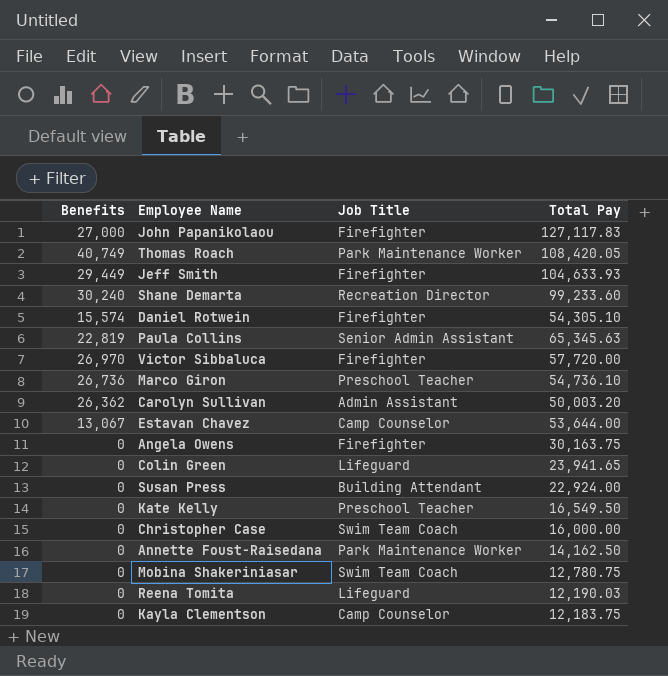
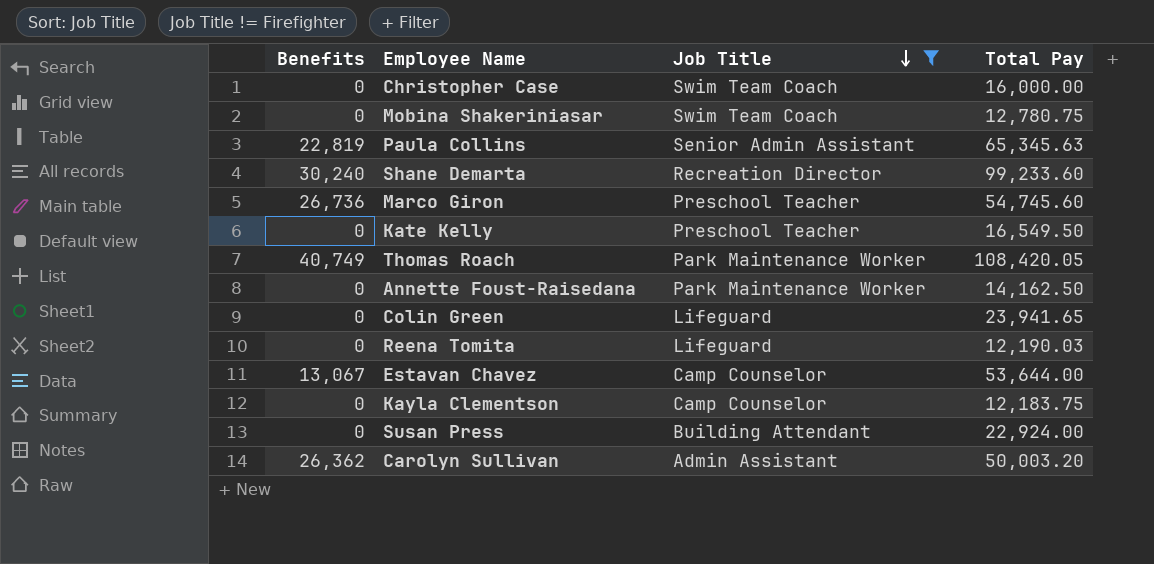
filter: none -> Job Title != Firefighter
row order: none -> Job Title descending
Marco Giron | Total Pay: 54,736.10 -> 54,745.60

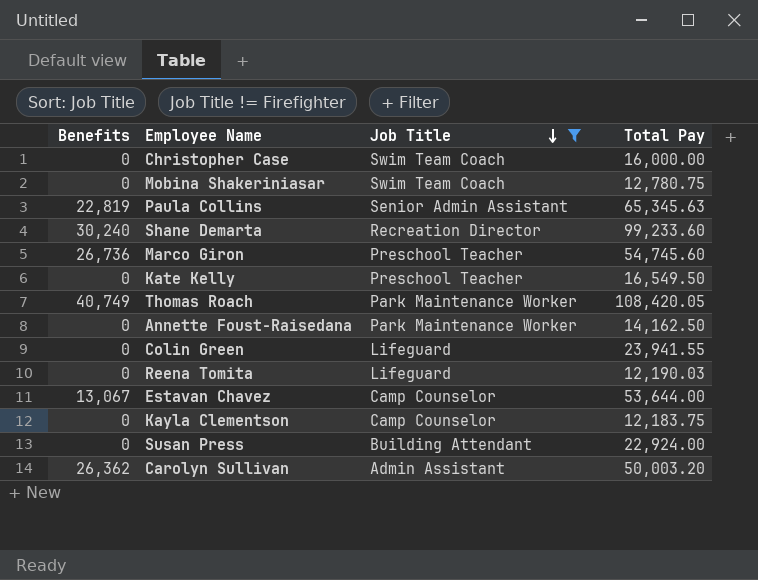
Colin Green | Total Pay: 23,941.65 -> 23,941.55

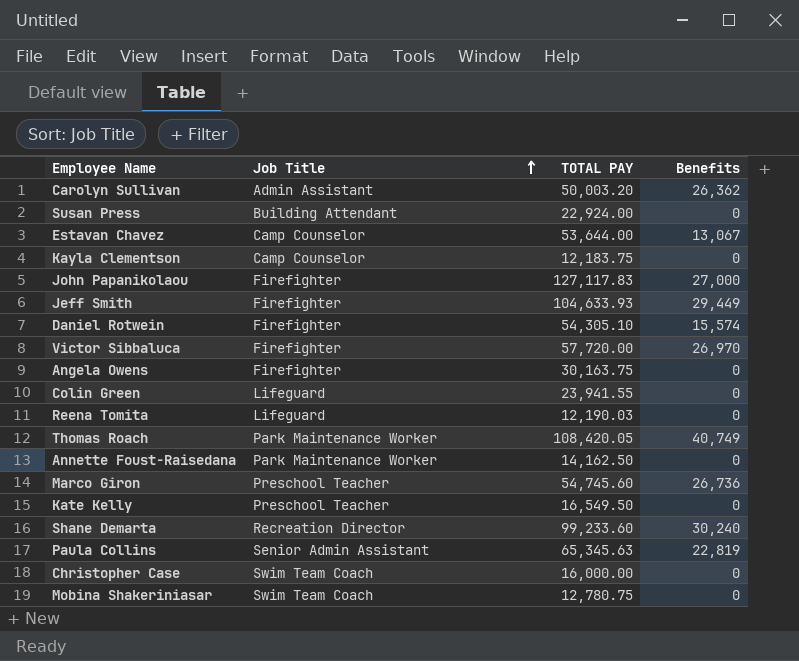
filter: Job Title != Firefighter -> none
row order: Job Title descending -> Job Title ascending
column name: Total Pay -> TOTAL PAY
column Benefits | position: 1 -> 4

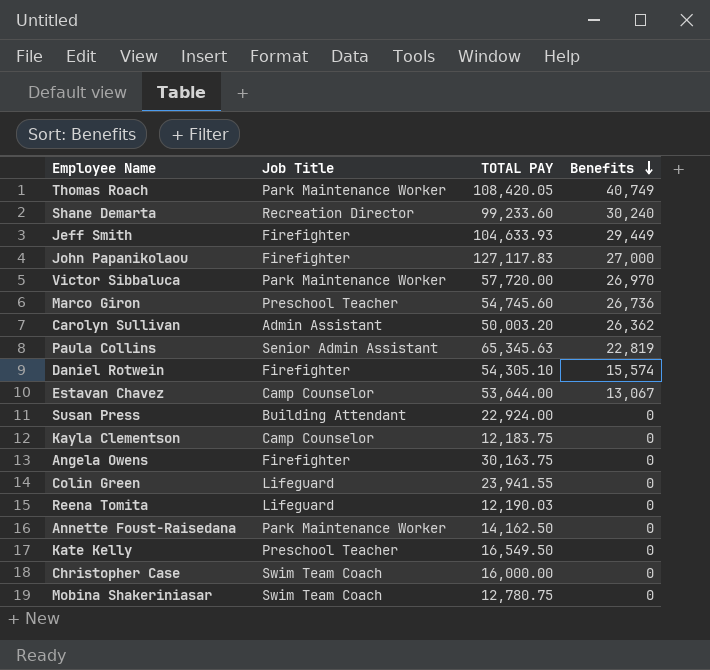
row order: Job Title ascending -> Benefits descending
Victor Sibbaluca | Job Title: Firefighter -> Park Maintenance Worker

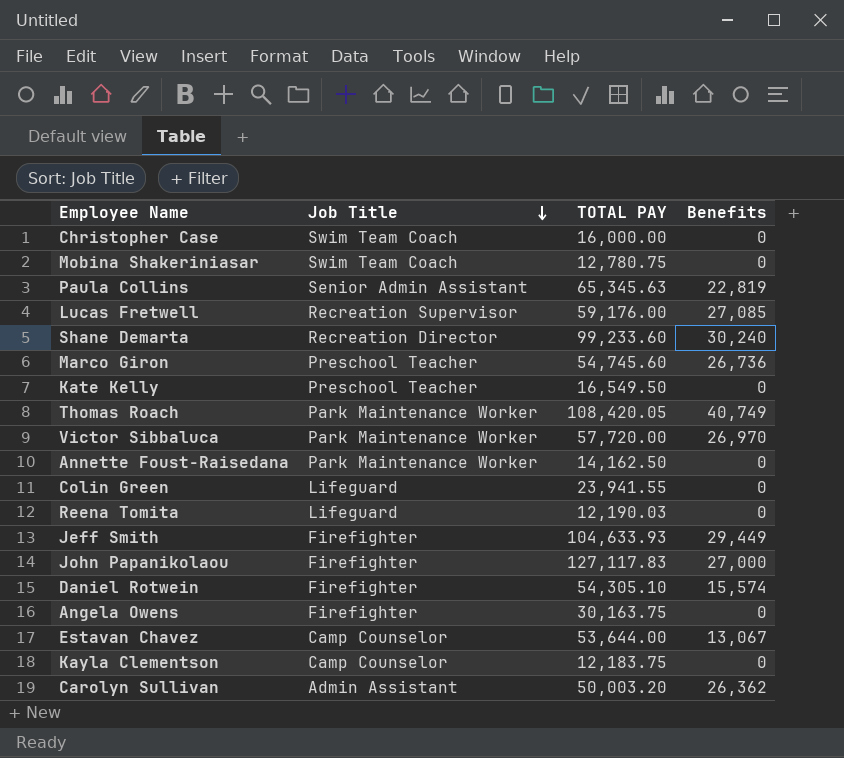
row order: Benefits descending -> Job Title descending
row Susan Press: Building Attendant | 22,924.00 | 0 -> none
row Lucas Fretwell: none -> Recreation Supervisor | 59,176.00 | 27,085

